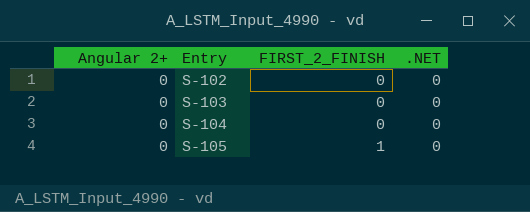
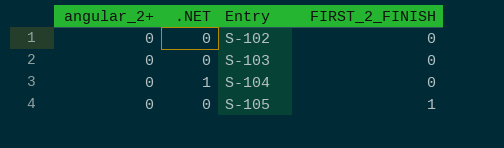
column name: Angular 2+ -> angular_2+
column .NET | position: 4 -> 2
S-104 | .NET: 0 -> 1

